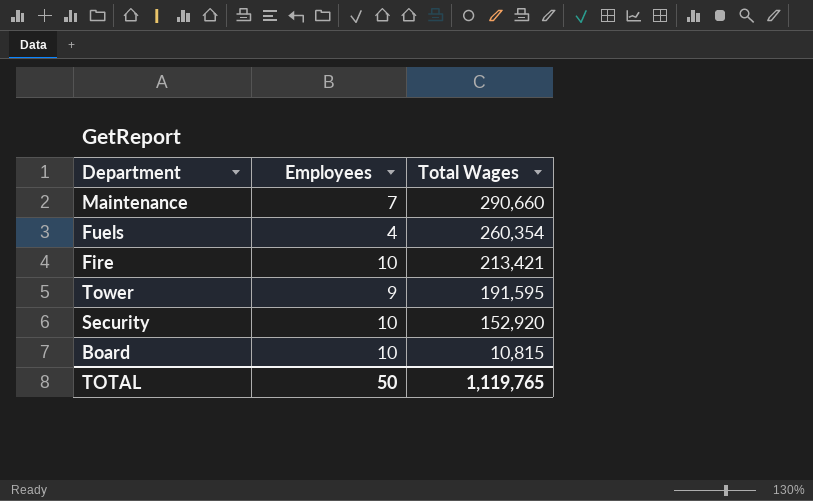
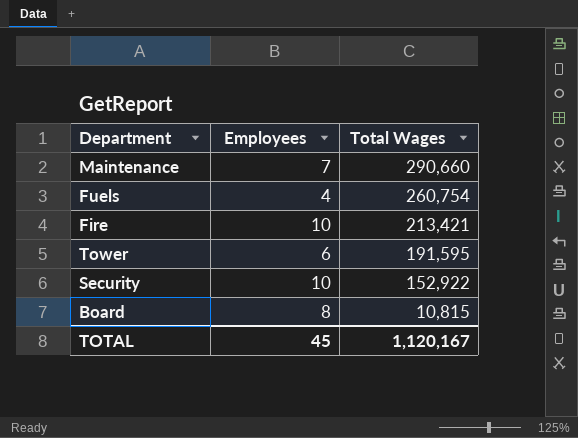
Fuels | Total Wages: 260,354 -> 260,754
Tower | Employees: 9 -> 6
Security | Total Wages: 152,920 -> 152,922
Board | Employees: 10 -> 8
TOTAL | Employees: 50 -> 45
TOTAL | Total Wages: 1,119,765 -> 1,120,167

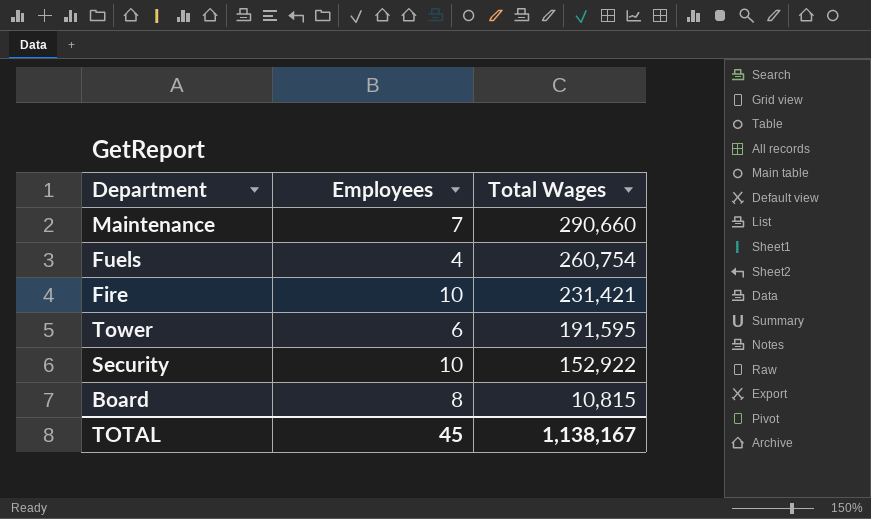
Fire | Total Wages: 213,421 -> 231,421
TOTAL | Total Wages: 1,120,167 -> 1,138,167

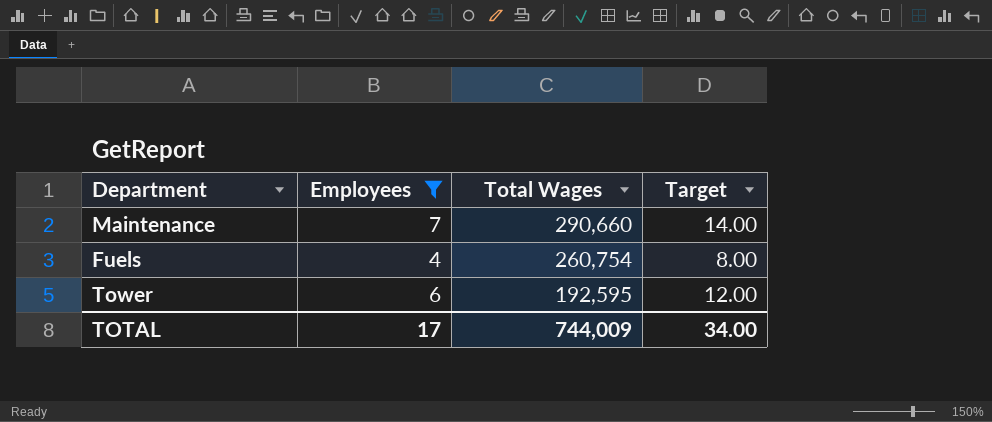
filter: none -> Employees <= 7
column Target | formula: none -> [Employees] * 2
Tower | Total Wages: 191,595 -> 192,595
TOTAL | Employees: 45 -> 17
TOTAL | Total Wages: 1,138,167 -> 744,009

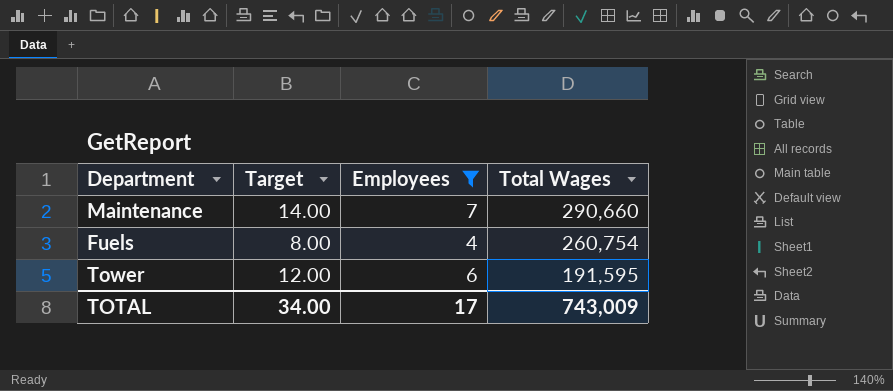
column Target | position: 4 -> 2
Tower | Total Wages: 192,595 -> 191,595
TOTAL | Total Wages: 744,009 -> 743,009

